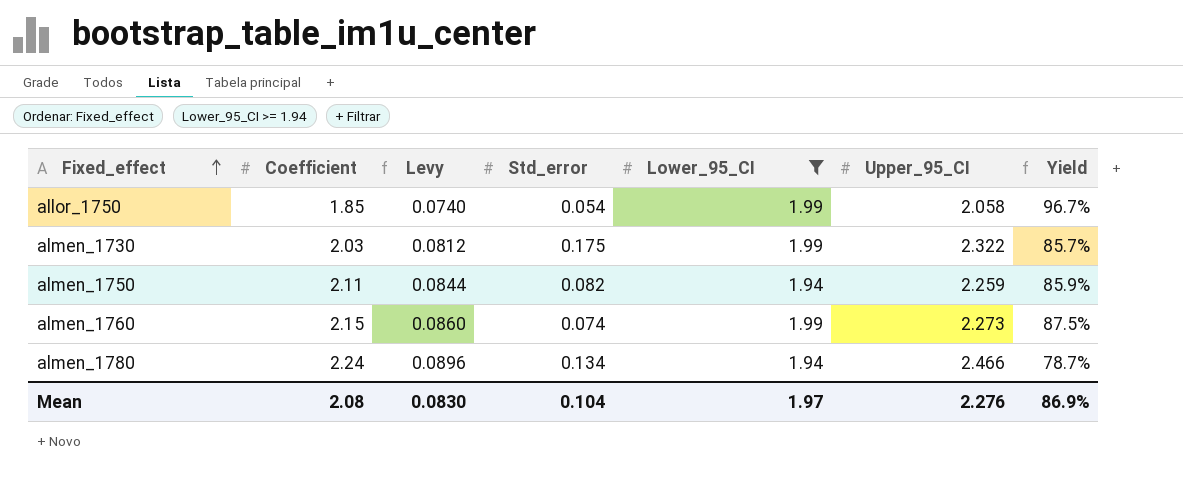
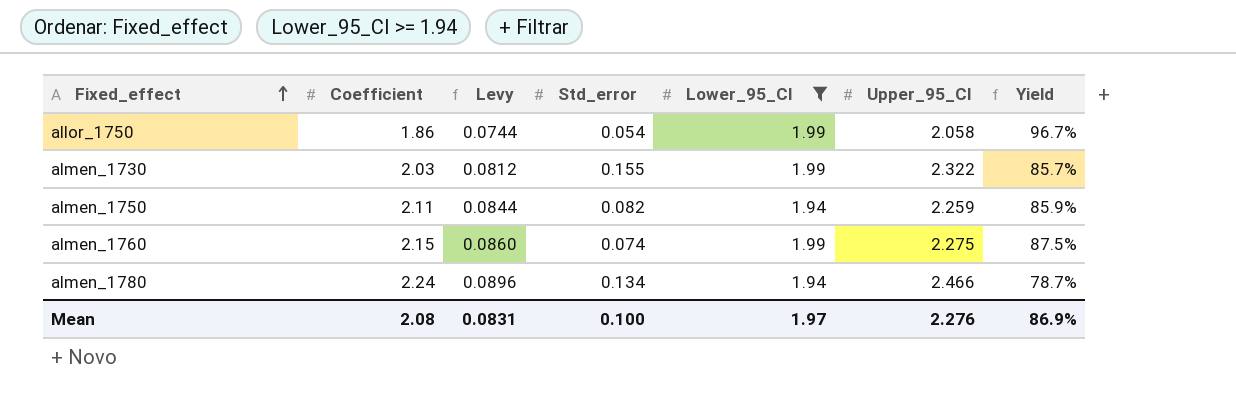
allor_1750 | Coefficient: 1.85 -> 1.86
allor_1750 | Levy: 0.0740 -> 0.0744
almen_1730 | Std_error: 0.175 -> 0.155
almen_1760 | Upper_95_CI: 2.273 -> 2.275
Mean | Levy: 0.0830 -> 0.0831
Mean | Std_error: 0.104 -> 0.100

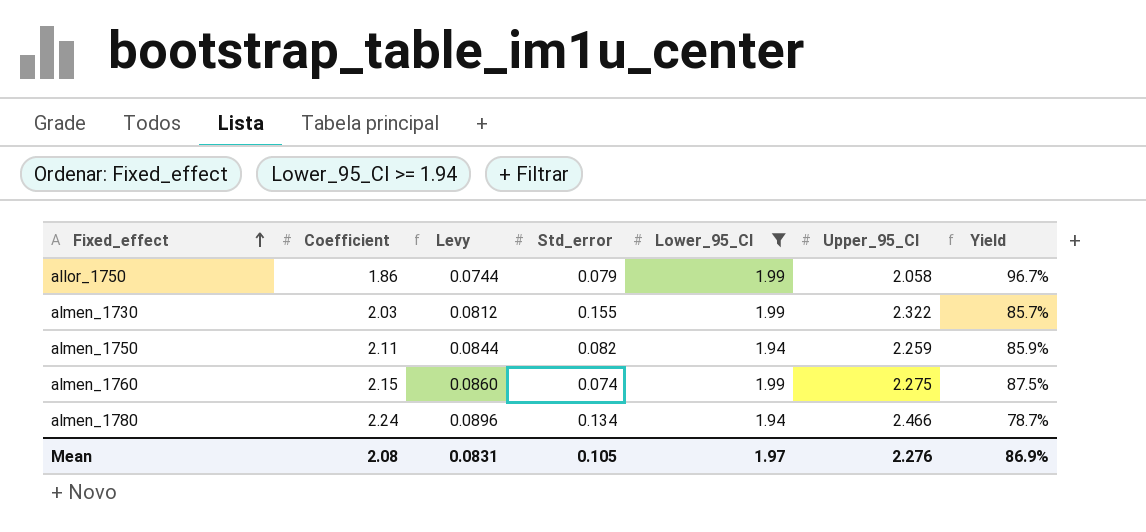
allor_1750 | Std_error: 0.054 -> 0.079
Mean | Std_error: 0.100 -> 0.105

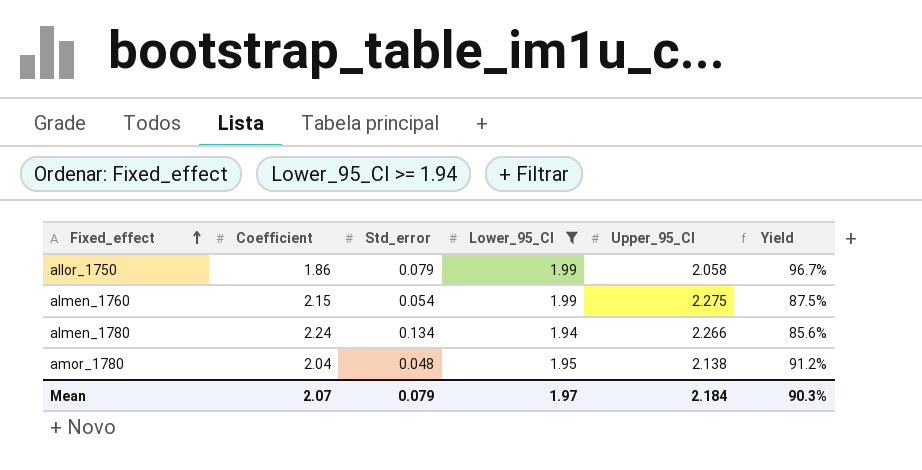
column Levy | formula: [Coefficient] * 0.04 -> none
row almen_1730: 2.03 | 0.0812 | 0.155 | 1.99 | 2.322 | 85.7% -> none
row almen_1750: 2.11 | 0.0844 | 0.082 | 1.94 | 2.259 | 85.9% -> none
almen_1760 | Std_error: 0.074 -> 0.054
almen_1780 | Upper_95_CI: 2.466 -> 2.266
almen_1780 | Yield: 78.7% -> 85.6%
row amor_1780: none -> 2.04 | 0.048 | 1.95 | 2.138 | 91.2%
Mean | Coefficient: 2.08 -> 2.07
Mean | Std_error: 0.105 -> 0.079
Mean | Upper_95_CI: 2.276 -> 2.184
Mean | Yield: 86.9% -> 90.3%

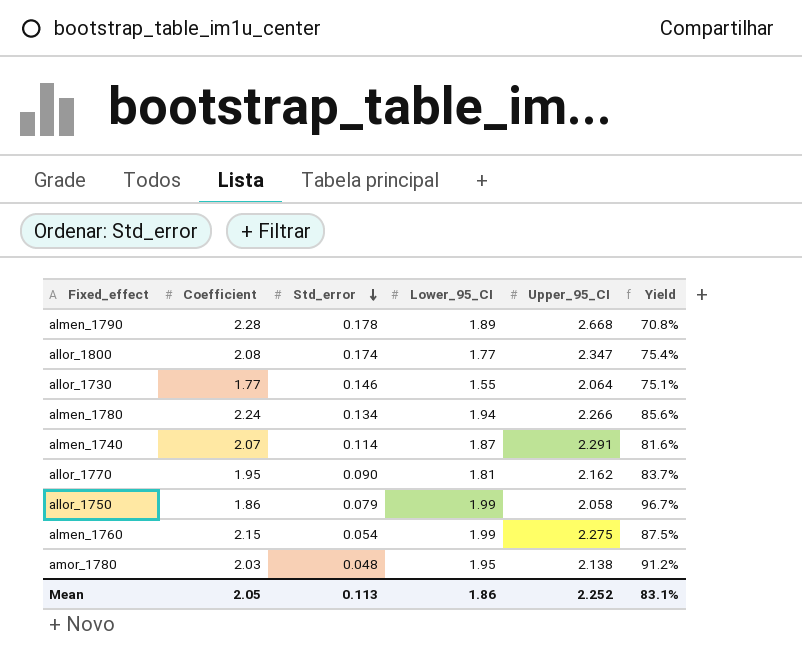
filter: Lower_95_CI >= 1.94 -> none
row order: Fixed_effect ascending -> Std_error descending
amor_1780 | Coefficient: 2.04 -> 2.03
Mean | Coefficient: 2.07 -> 2.05
Mean | Std_error: 0.079 -> 0.113
Mean | Lower_95_CI: 1.97 -> 1.86
Mean | Upper_95_CI: 2.184 -> 2.252
Mean | Yield: 90.3% -> 83.1%

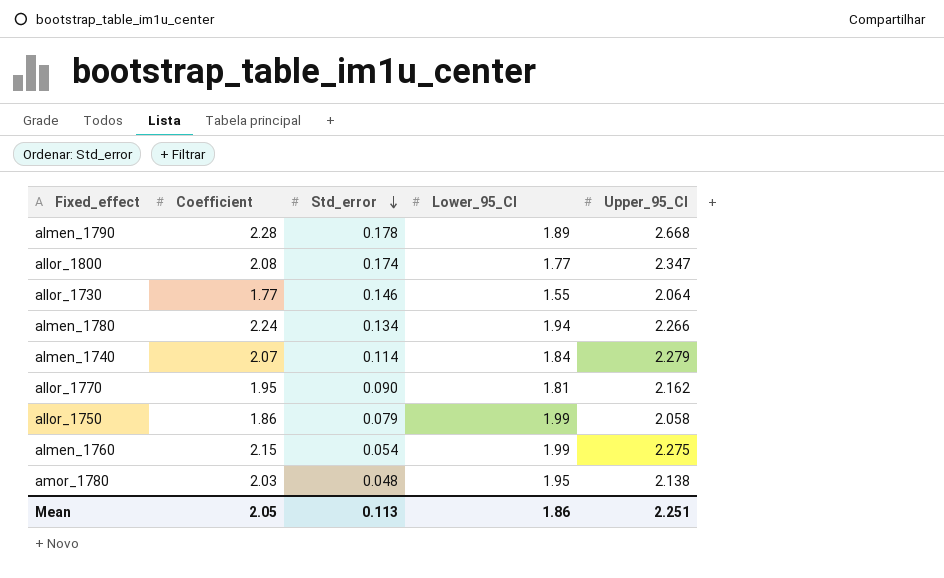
column Yield | formula: [Lower_95_CI] / [Upper_95_CI] -> none
almen_1740 | Lower_95_CI: 1.87 -> 1.84
almen_1740 | Upper_95_CI: 2.291 -> 2.279
Mean | Upper_95_CI: 2.252 -> 2.251

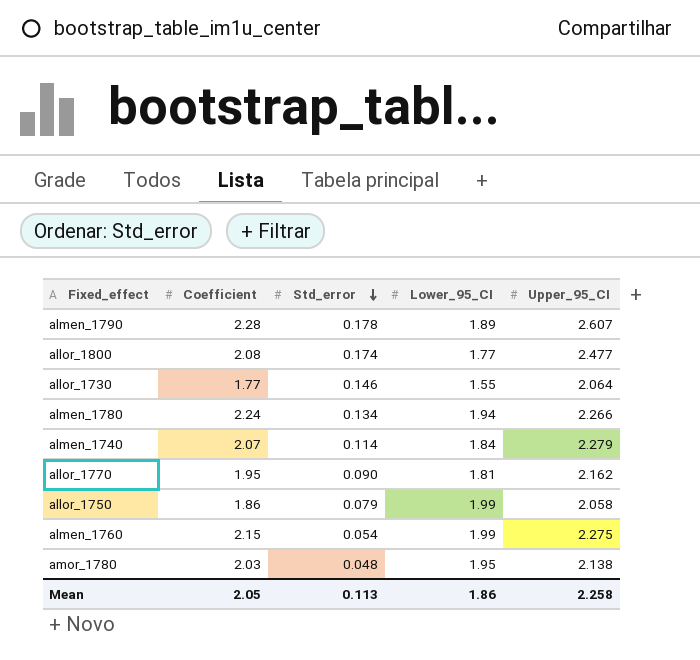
almen_1790 | Upper_95_CI: 2.668 -> 2.607
allor_1800 | Upper_95_CI: 2.347 -> 2.477
Mean | Upper_95_CI: 2.251 -> 2.258

